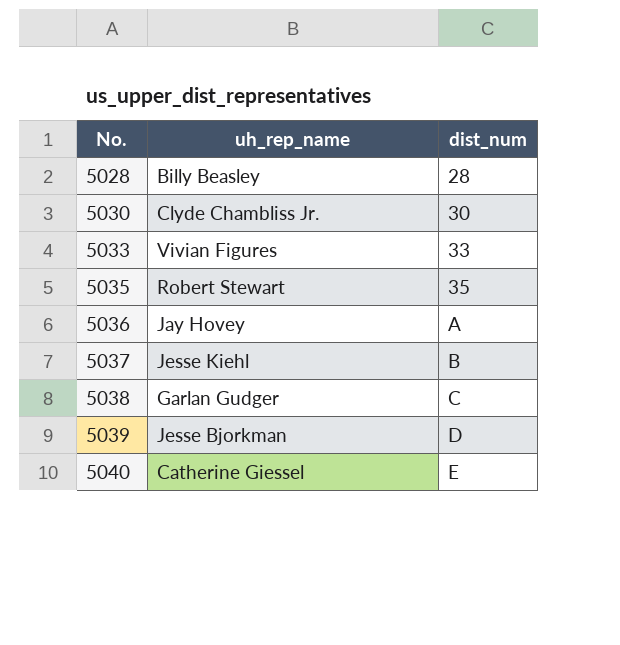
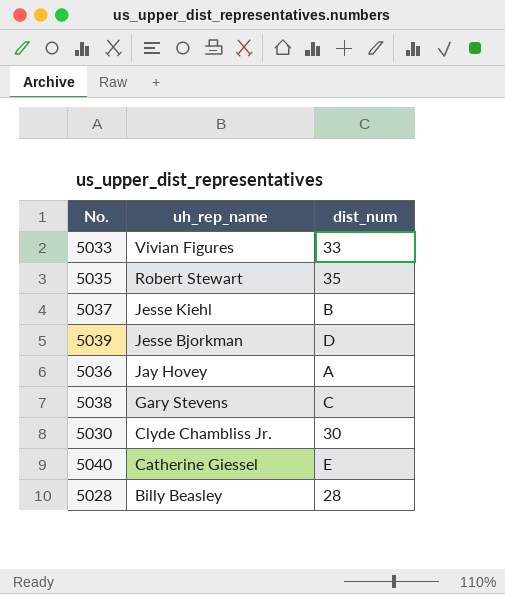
row order: No. ascending -> uh_rep_name descending
5038 | uh_rep_name: Garlan Gudger -> Gary Stevens

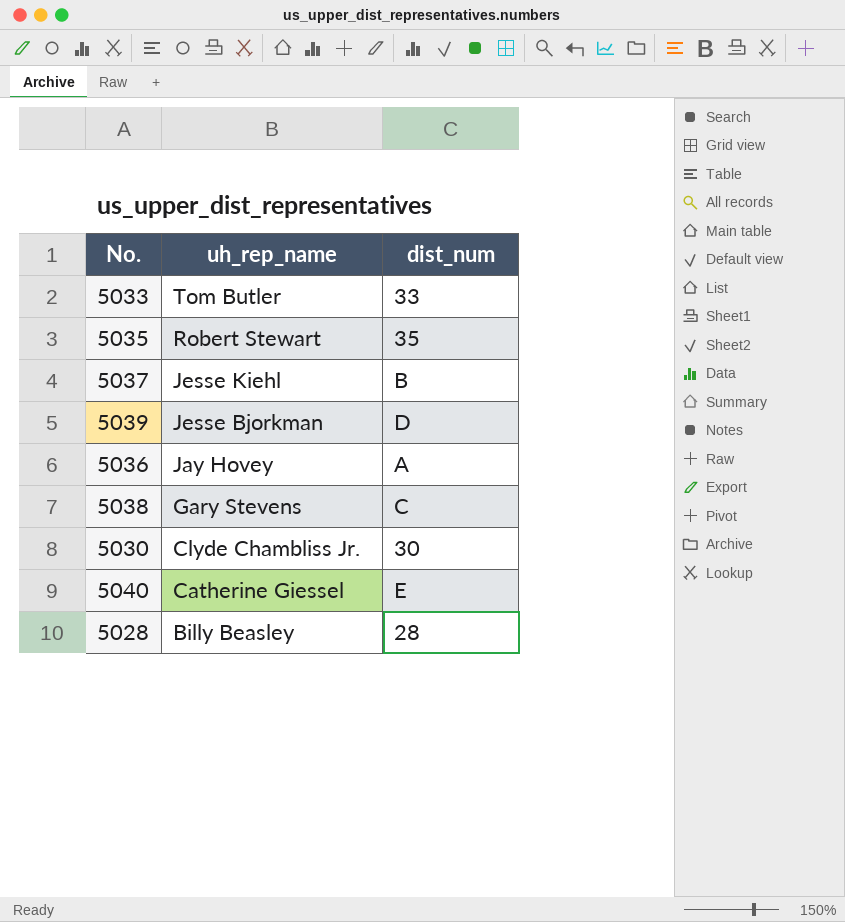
5033 | uh_rep_name: Vivian Figures -> Tom Butler

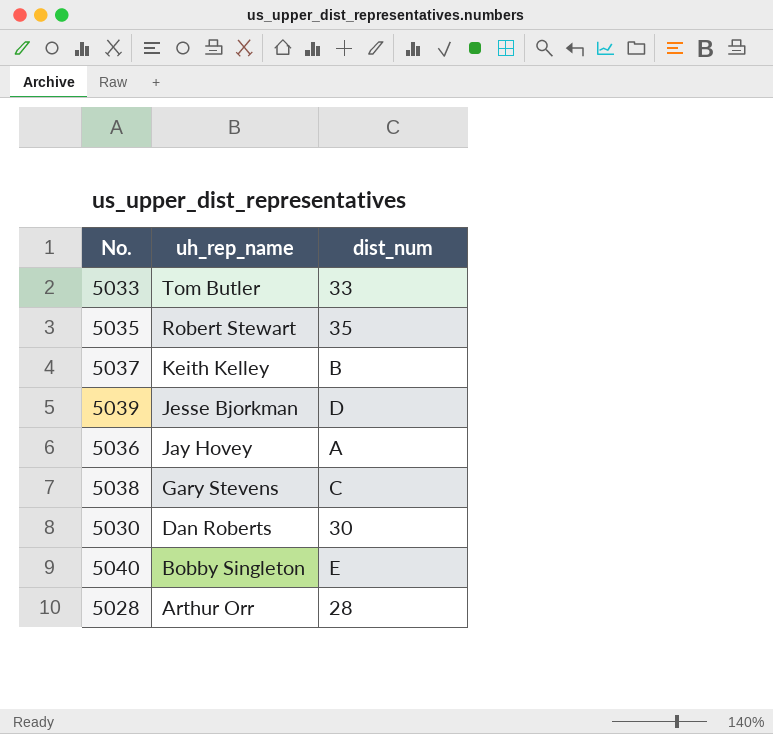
5037 | uh_rep_name: Jesse Kiehl -> Keith Kelley
5030 | uh_rep_name: Clyde Chambliss Jr. -> Dan Roberts
5040 | uh_rep_name: Catherine Giessel -> Bobby Singleton
5028 | uh_rep_name: Billy Beasley -> Arthur Orr

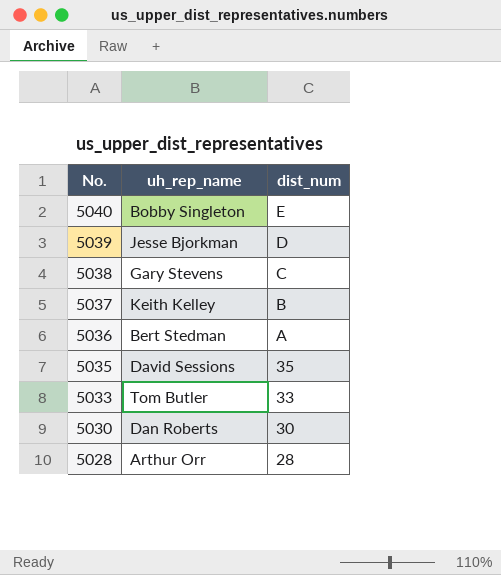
row order: uh_rep_name descending -> No. descending
5036 | uh_rep_name: Jay Hovey -> Bert Stedman
5035 | uh_rep_name: Robert Stewart -> David Sessions

